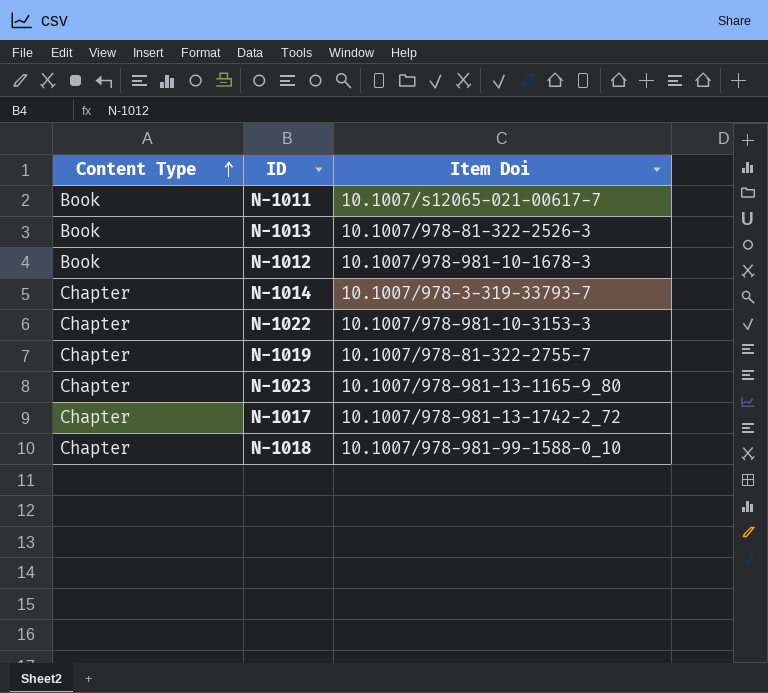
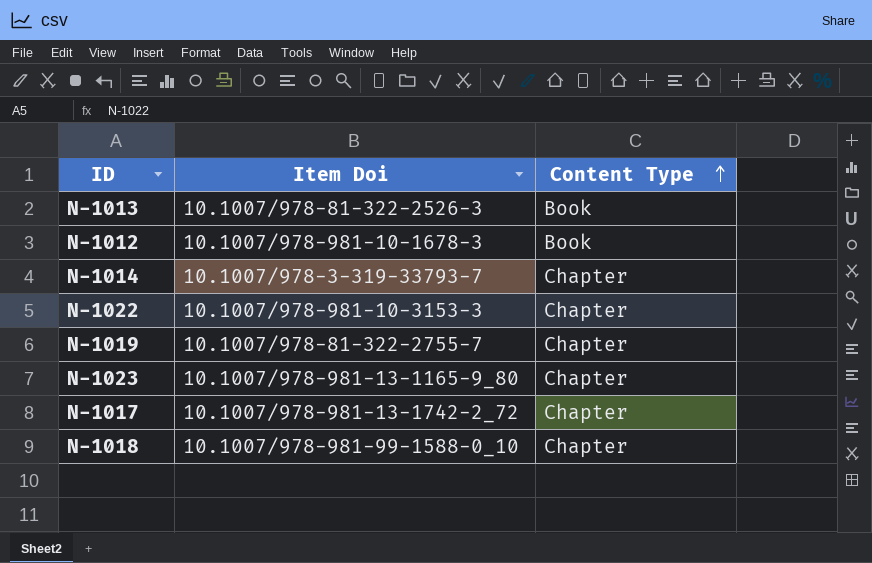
column Content Type | position: 1 -> 3
row N-1011: Book | 10.1007/s12065-021-00617-7 -> none

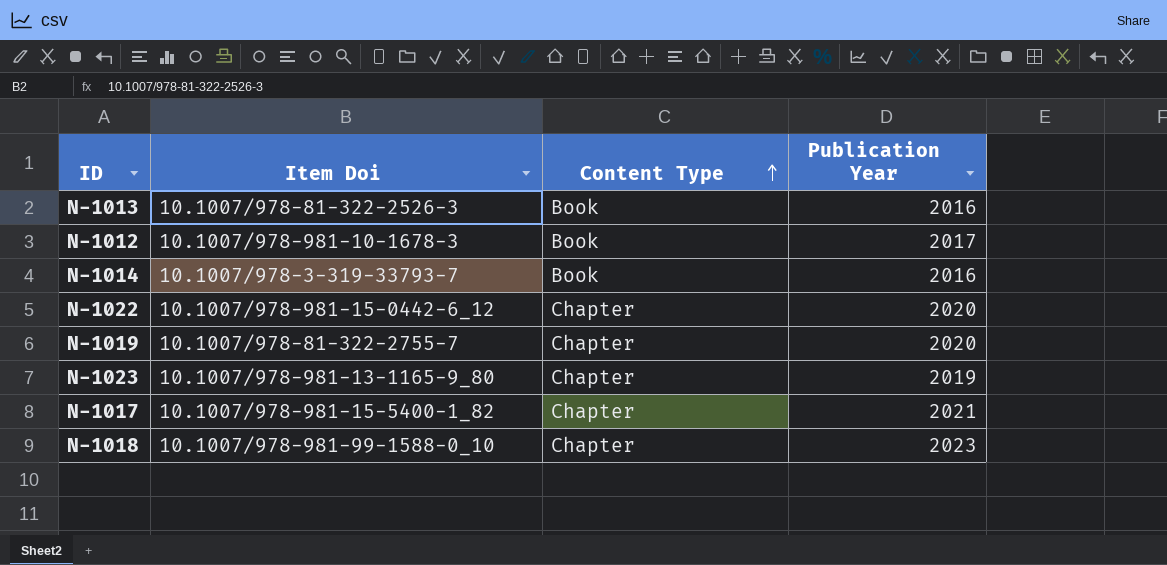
column Publication Year | position: none -> 4
N-1014 | Content Type: Chapter -> Book
N-1022 | Item Doi: 10.1007/978-981-10-3153-3 -> 10.1007/978-981-15-0442-6_12
N-1017 | Item Doi: 10.1007/978-981-13-1742-2_72 -> 10.1007/978-981-15-5400-1_82

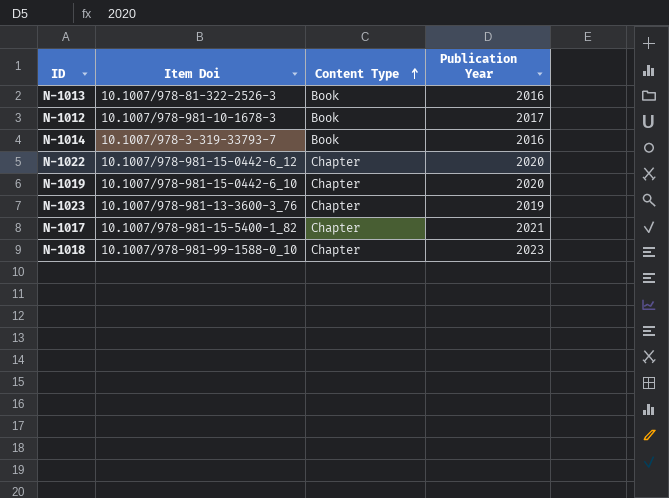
N-1019 | Item Doi: 10.1007/978-81-322-2755-7 -> 10.1007/978-981-15-0442-6_10
N-1023 | Item Doi: 10.1007/978-981-13-1165-9_80 -> 10.1007/978-981-13-3600-3_76

